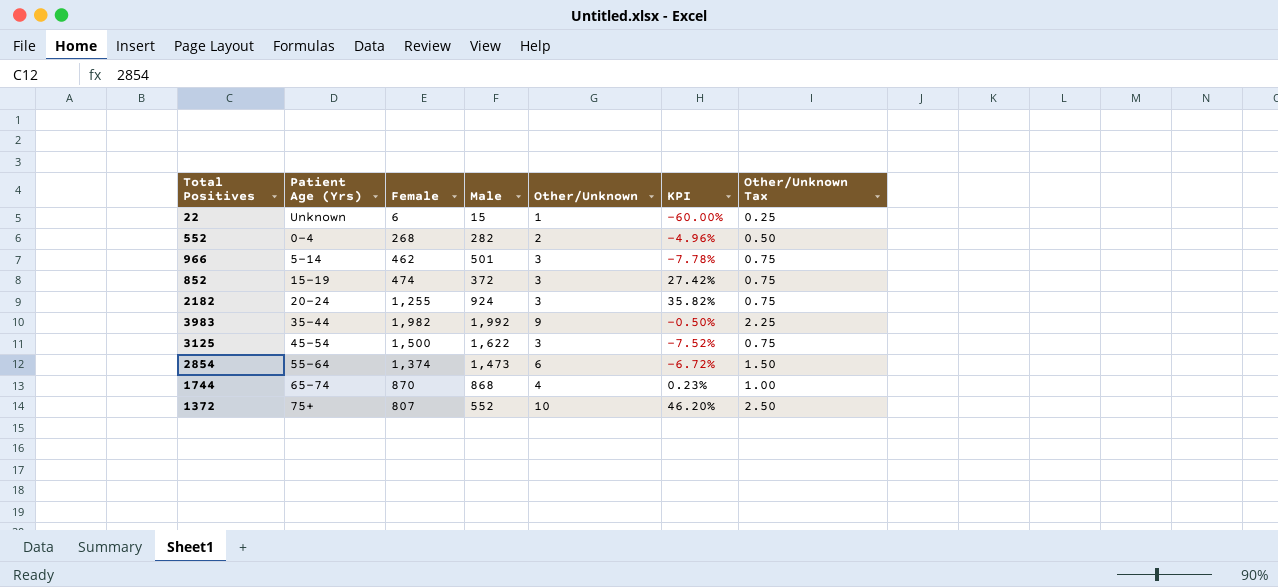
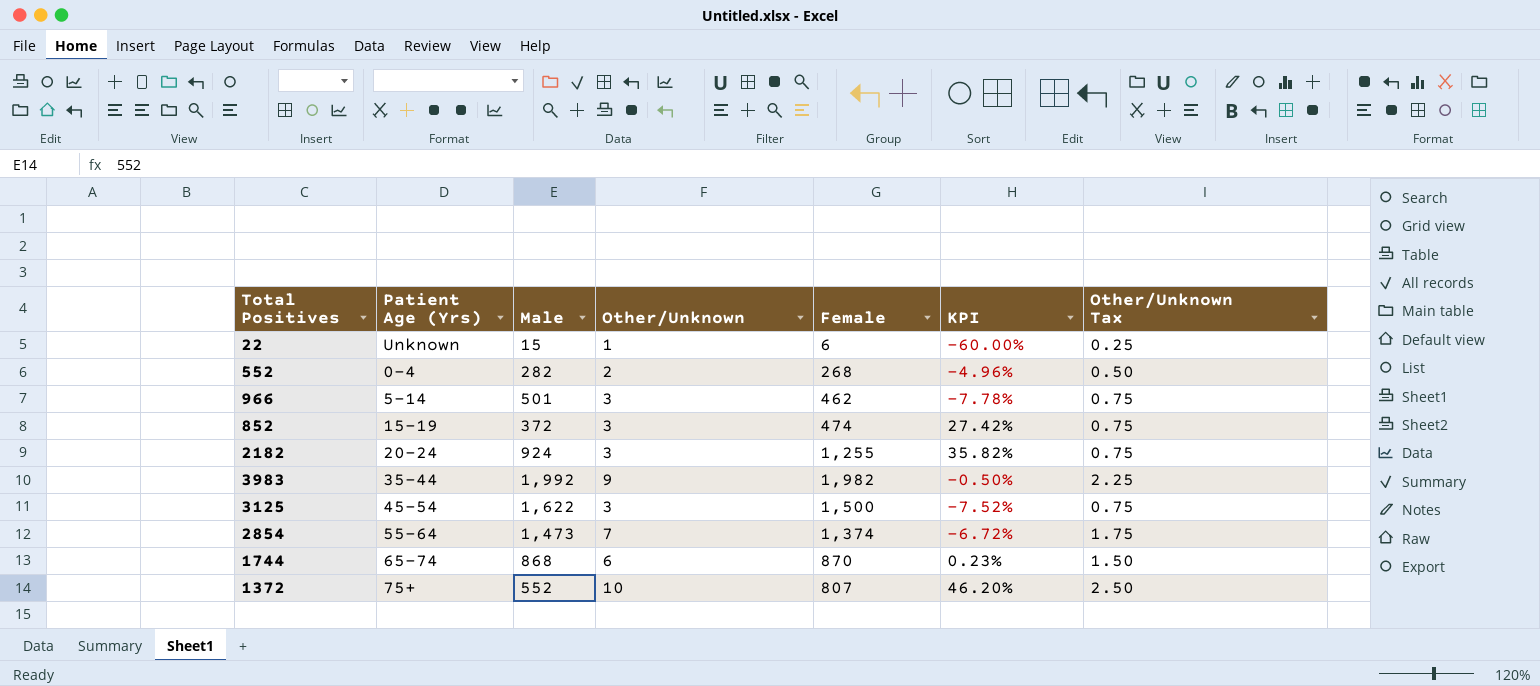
column Female | position: 3 -> 5
2854 | Other/Unknown: 6 -> 7
2854 | Other/Unknown Tax: 1.50 -> 1.75
1744 | Other/Unknown: 4 -> 6
1744 | Other/Unknown Tax: 1.00 -> 1.50

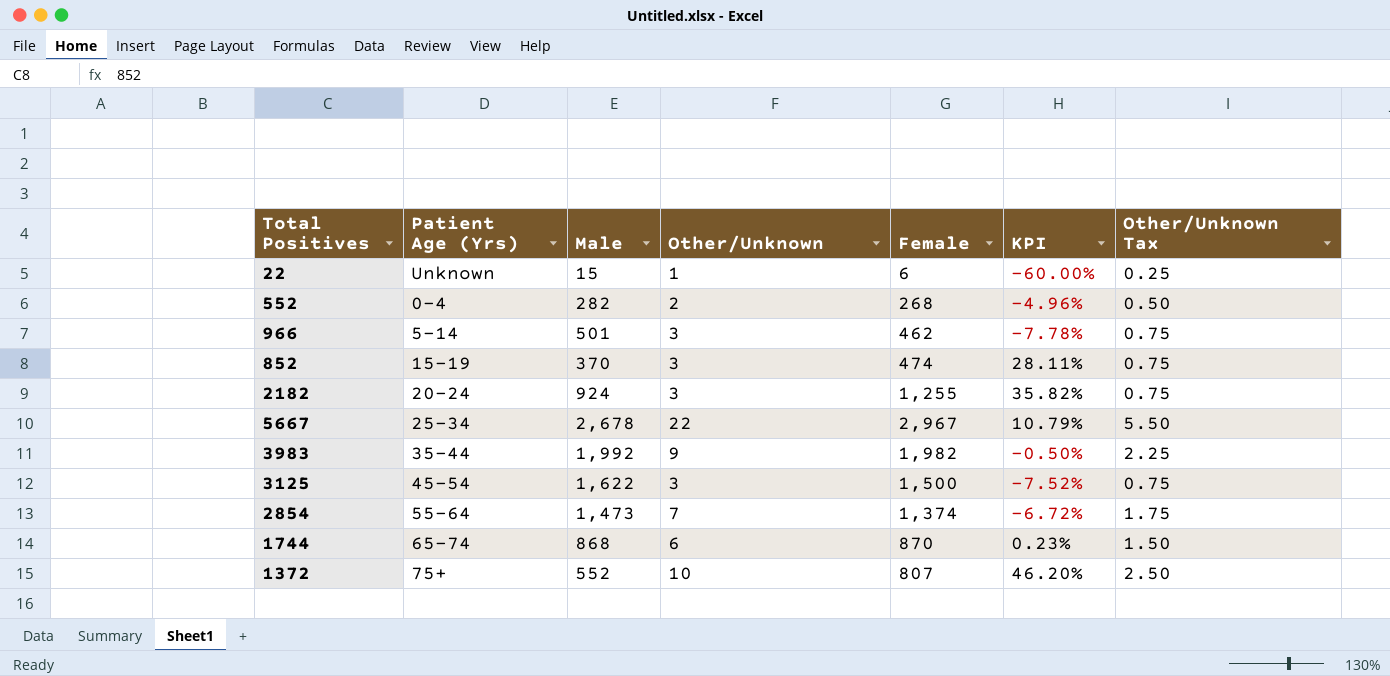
852 | Male: 372 -> 370
852 | KPI: 27.42% -> 28.11%
row 5667: none -> 25-34 | 2,678 | 22 | 2,967 | 10.79% | 5.50

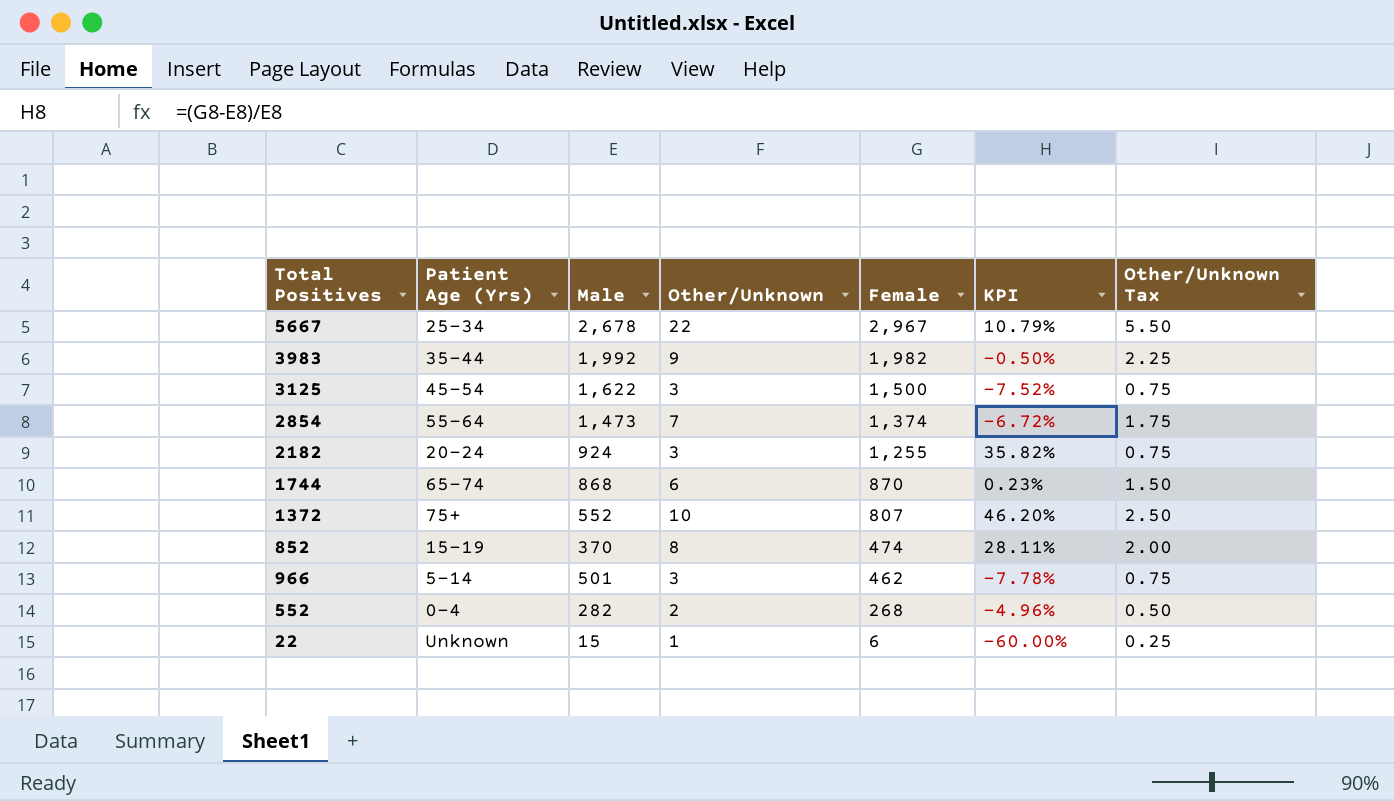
row order: none -> Female descending
852 | Other/Unknown: 3 -> 8
852 | Other/Unknown Tax: 0.75 -> 2.00

